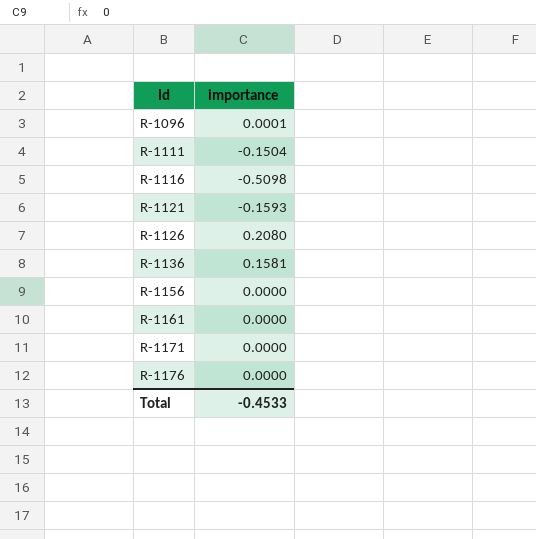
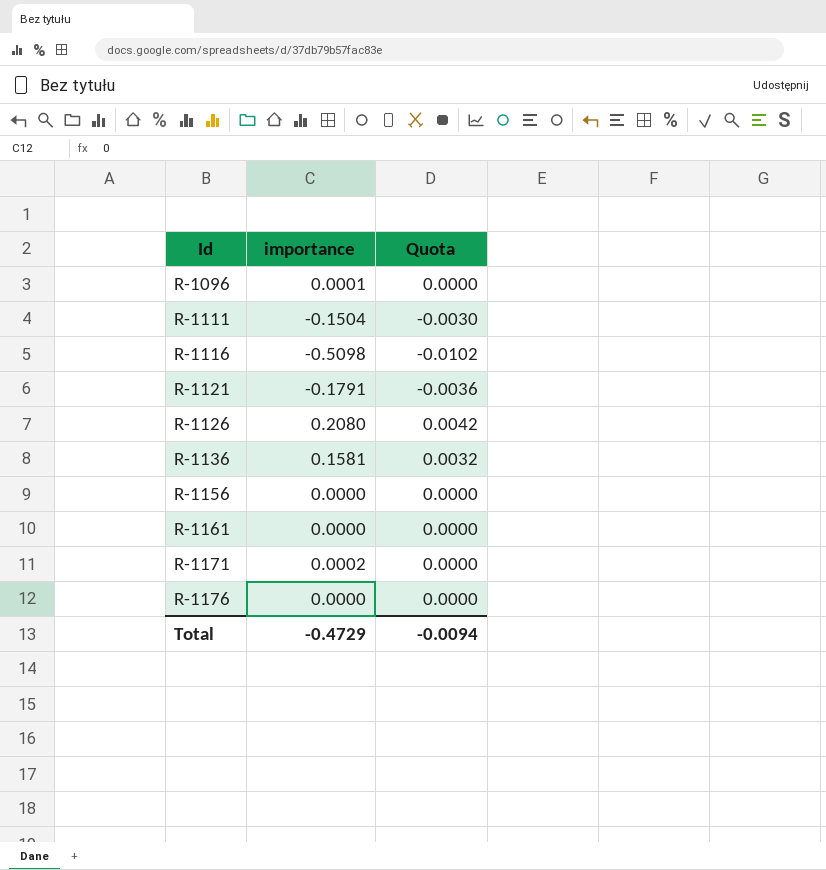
column Quota | formula: none -> [importance] * 0.02
R-1121 | importance: -0.1593 -> -0.1791
R-1171 | importance: 0.0000 -> 0.0002
Total | importance: -0.4533 -> -0.4729

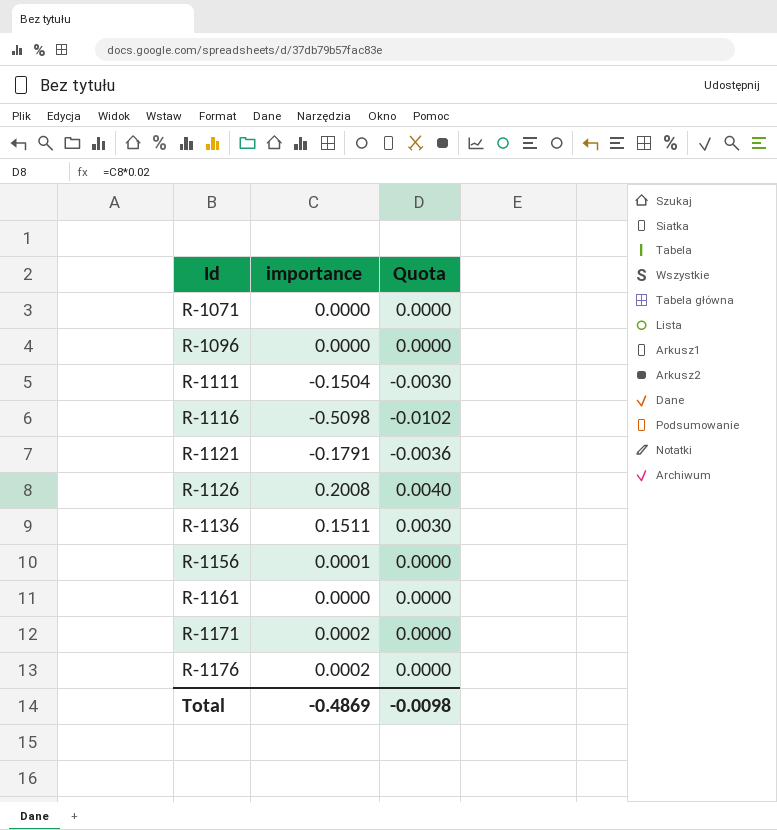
row R-1071: none -> 0.0000 | 0.0000
R-1096 | importance: 0.0001 -> 0.0000
R-1126 | importance: 0.2080 -> 0.2008
R-1126 | Quota: 0.0042 -> 0.0040
R-1136 | importance: 0.1581 -> 0.1511
R-1136 | Quota: 0.0032 -> 0.0030
R-1156 | importance: 0.0000 -> 0.0001
R-1176 | importance: 0.0000 -> 0.0002
Total | importance: -0.4729 -> -0.4869
Total | Quota: -0.0094 -> -0.0098

